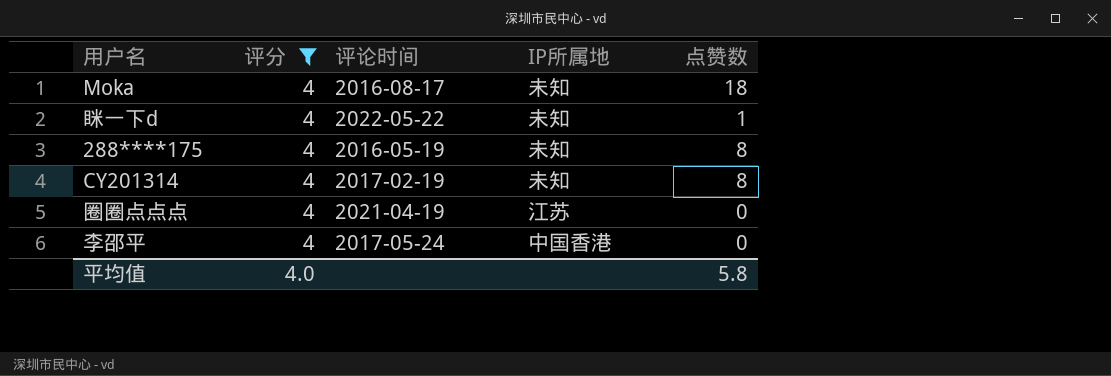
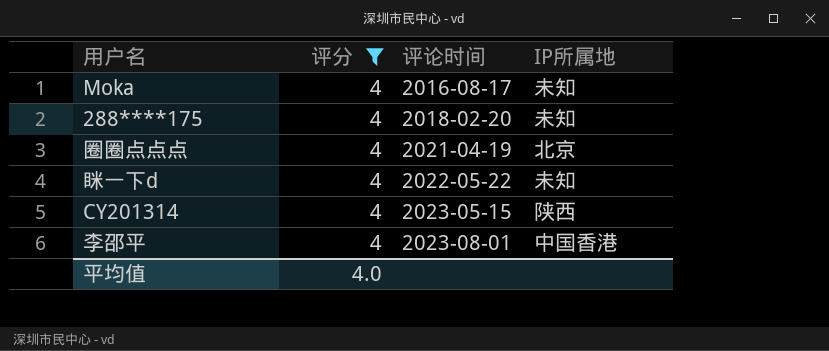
row order: none -> 评论时间 ascending
column 点赞数 | position: 5 -> none
288****175 | 评论时间: 2016-05-19 -> 2018-02-20
圈圈点点点 | IP所属地: 江苏 -> 北京
CY201314 | 评论时间: 2017-02-19 -> 2023-05-15
CY201314 | IP所属地: 未知 -> 陕西
李邵平 | 评论时间: 2017-05-24 -> 2023-08-01

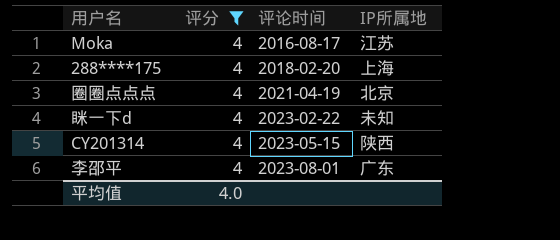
Moka | IP所属地: 未知 -> 江苏
288****175 | IP所属地: 未知 -> 上海
眯一下d | 评论时间: 2022-05-22 -> 2023-02-22
李邵平 | IP所属地: 中国香港 -> 广东

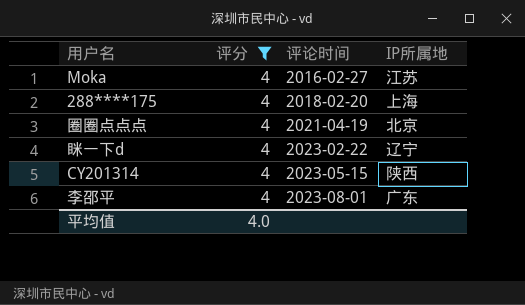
Moka | 评论时间: 2016-08-17 -> 2016-02-27
眯一下d | IP所属地: 未知 -> 辽宁

